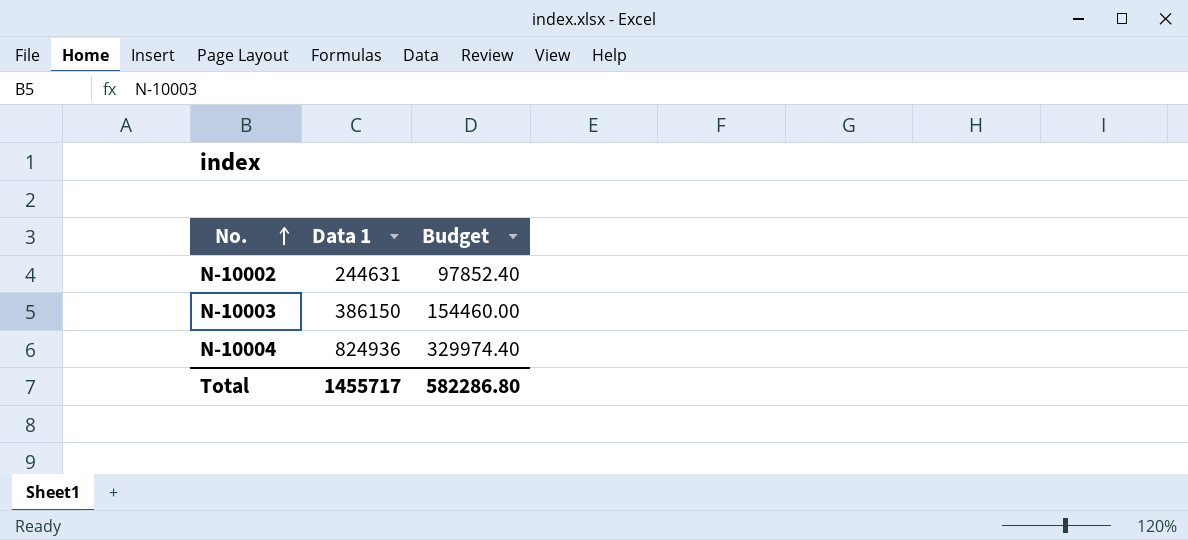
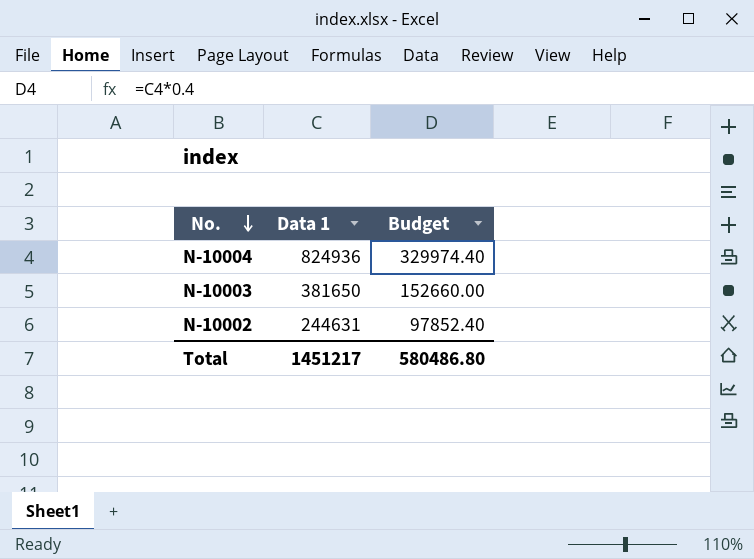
row order: No. ascending -> No. descending
N-10003 | Data 1: 386150 -> 381650
N-10003 | Budget: 154460.00 -> 152660.00
Total | Data 1: 1455717 -> 1451217
Total | Budget: 582286.80 -> 580486.80

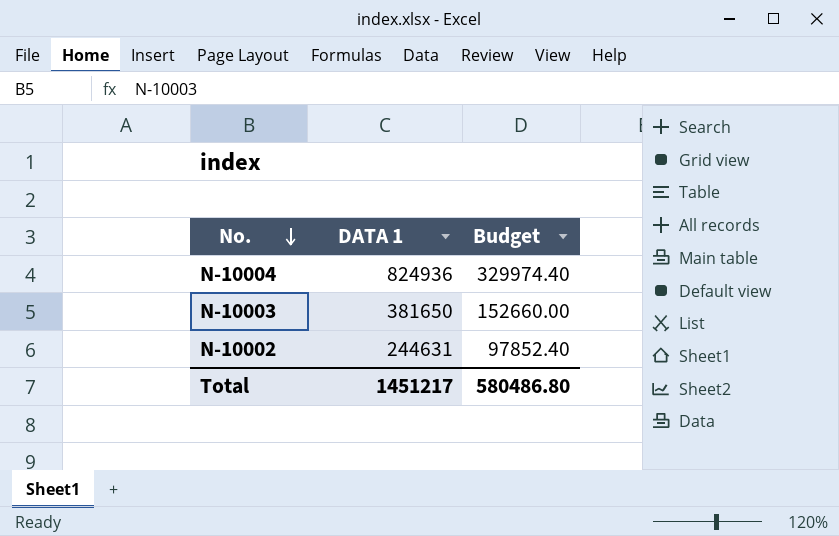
column name: Data 1 -> DATA 1

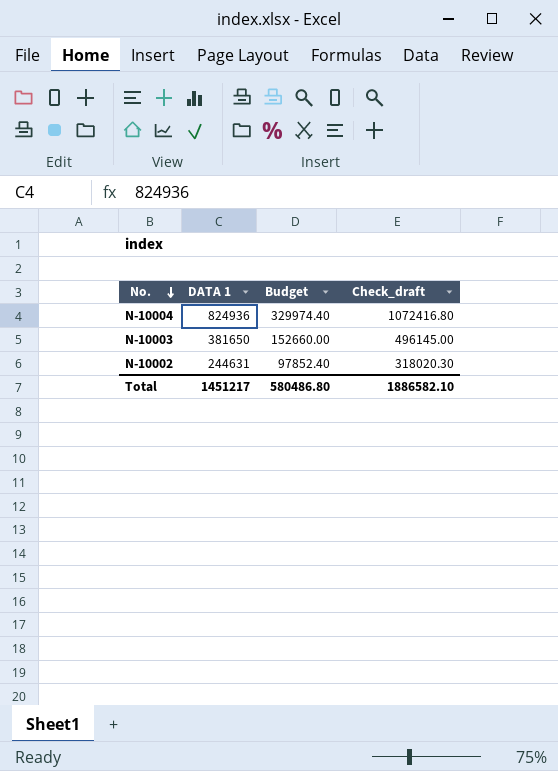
column Check_draft | formula: none -> [DATA 1] * 1.3

